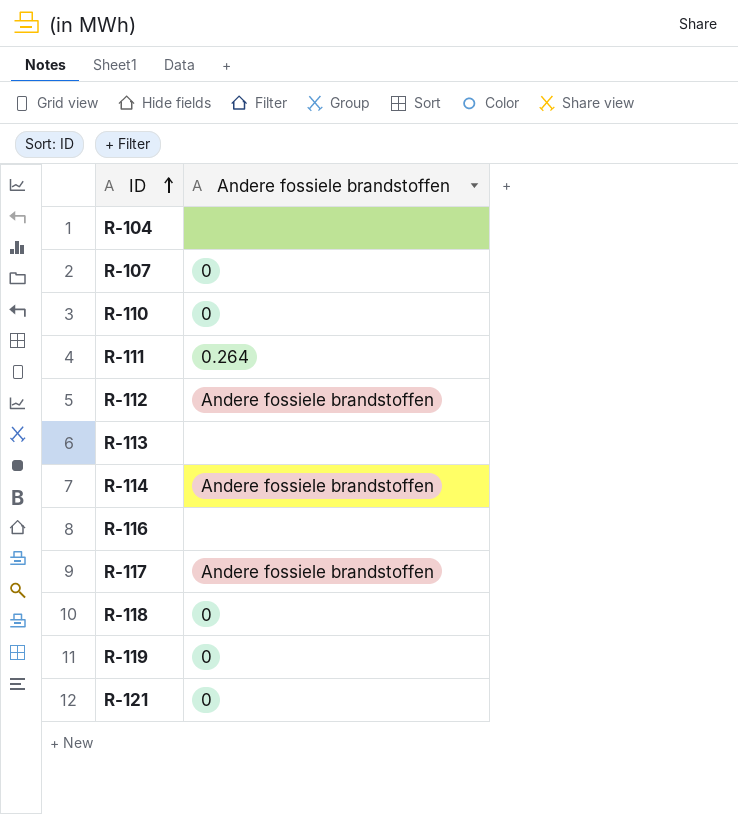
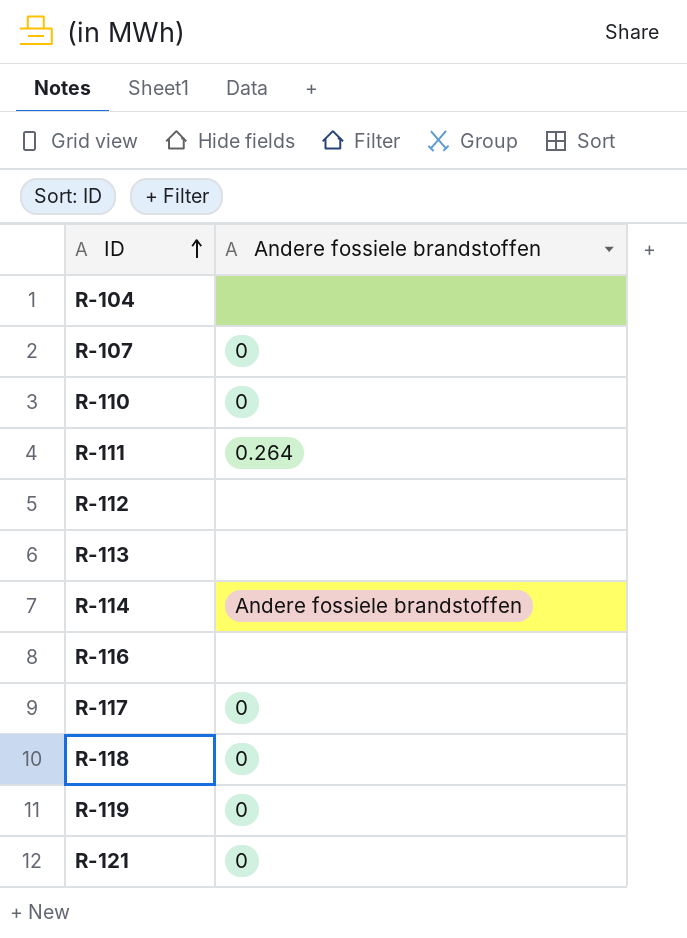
R-112 | Andere fossiele brandstoffen: Andere fossiele brandstoffen -> none
R-117 | Andere fossiele brandstoffen: Andere fossiele brandstoffen -> 0

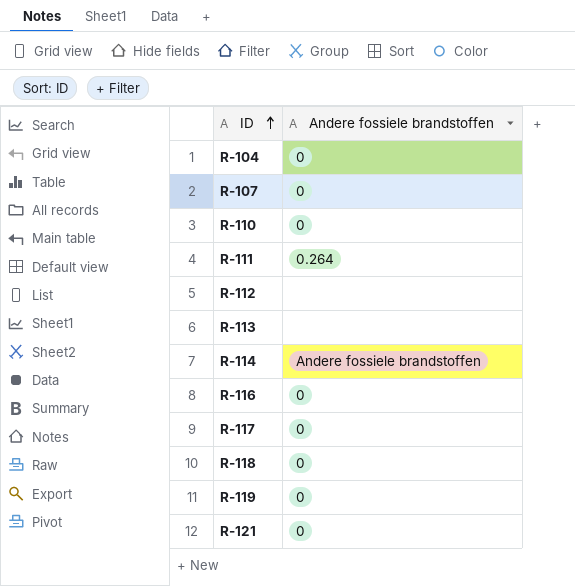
R-104 | Andere fossiele brandstoffen: none -> 0
R-116 | Andere fossiele brandstoffen: none -> 0

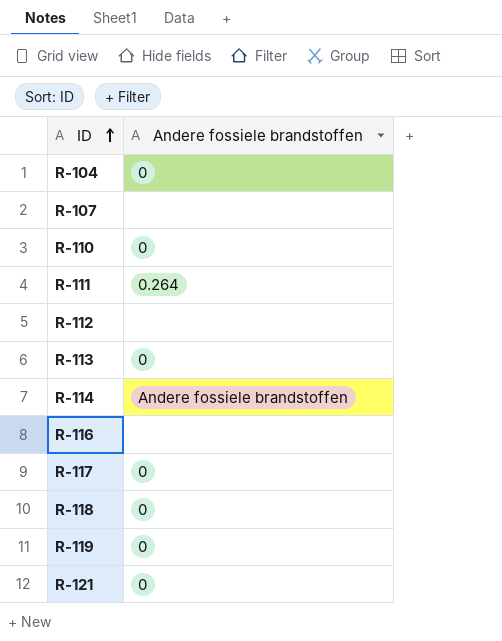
R-107 | Andere fossiele brandstoffen: 0 -> none
R-113 | Andere fossiele brandstoffen: none -> 0
R-116 | Andere fossiele brandstoffen: 0 -> none

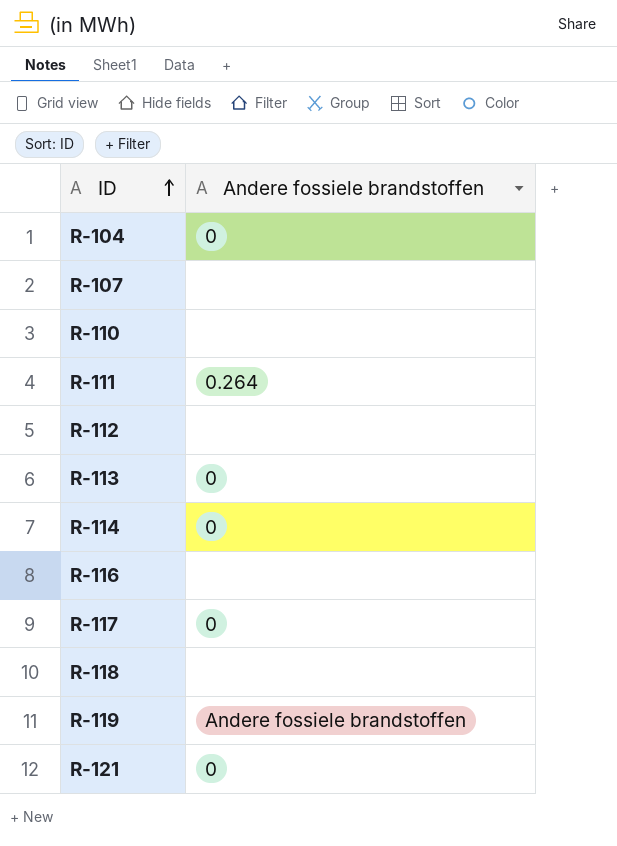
R-110 | Andere fossiele brandstoffen: 0 -> none
R-114 | Andere fossiele brandstoffen: Andere fossiele brandstoffen -> 0
R-118 | Andere fossiele brandstoffen: 0 -> none
R-119 | Andere fossiele brandstoffen: 0 -> Andere fossiele brandstoffen

